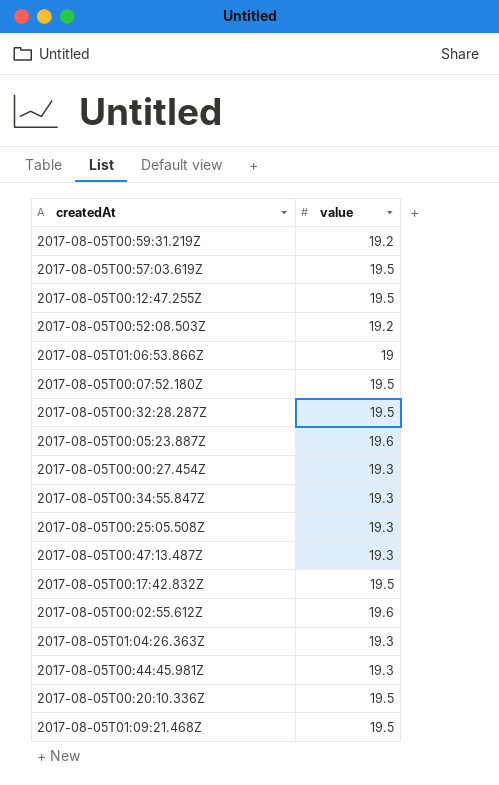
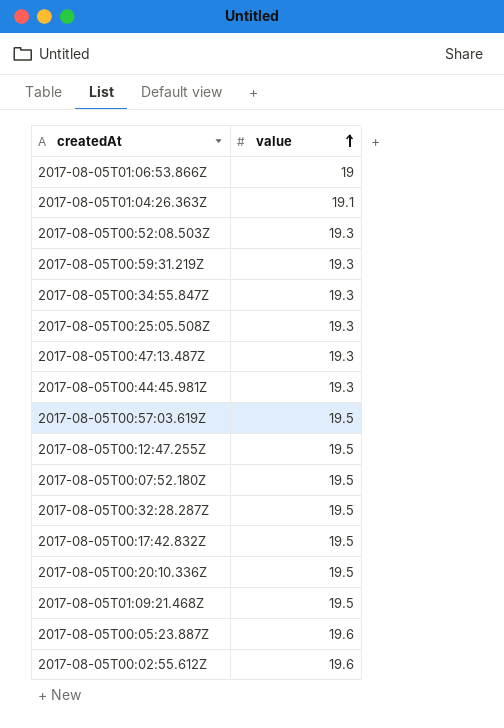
row order: none -> value ascending
row 2017-08-05T00:00:27.454Z: 19.3 -> none
2017-08-05T01:04:26.363Z | value: 19.3 -> 19.1
2017-08-05T00:52:08.503Z | value: 19.2 -> 19.3
2017-08-05T00:59:31.219Z | value: 19.2 -> 19.3

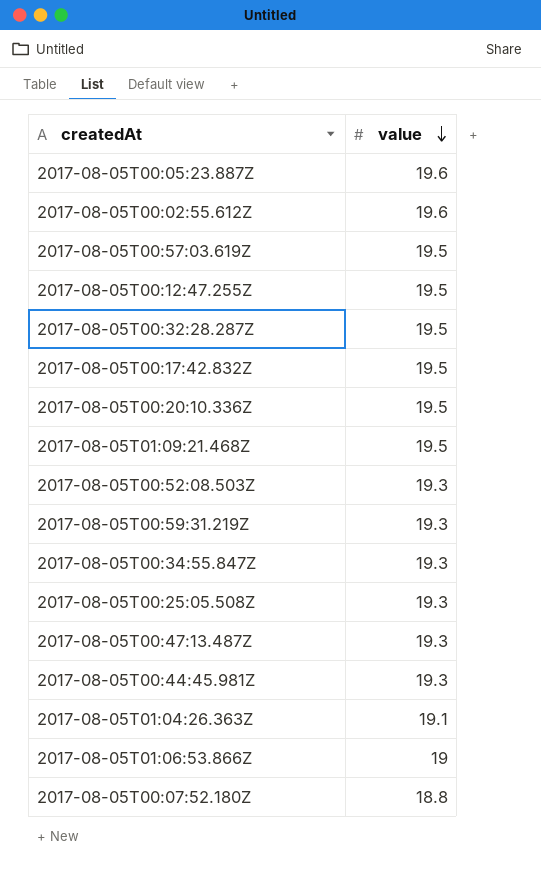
row order: value ascending -> value descending
2017-08-05T00:07:52.180Z | value: 19.5 -> 18.8

